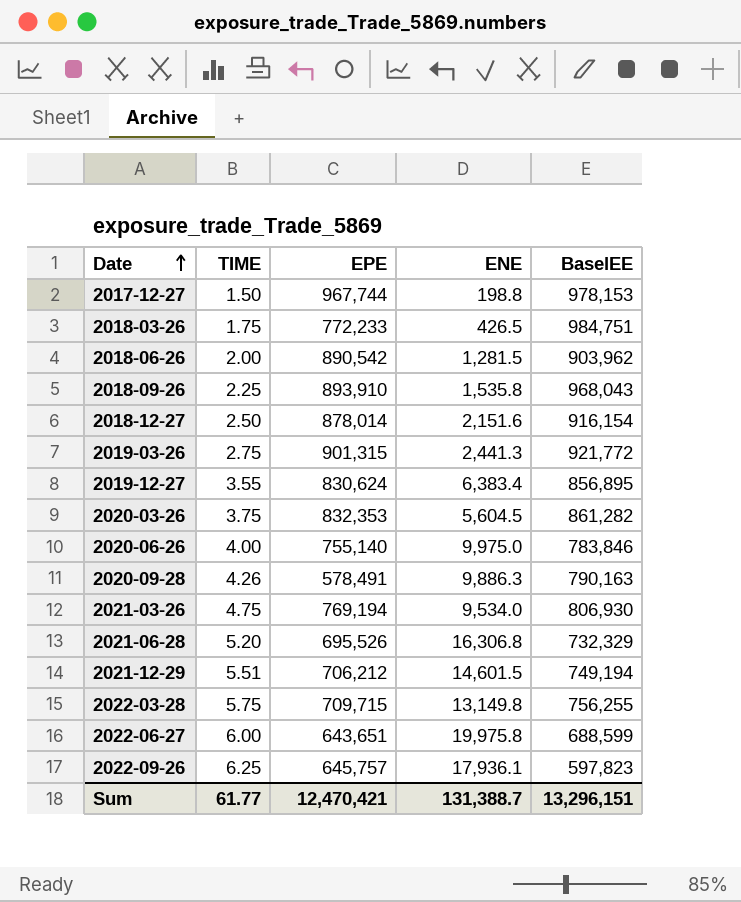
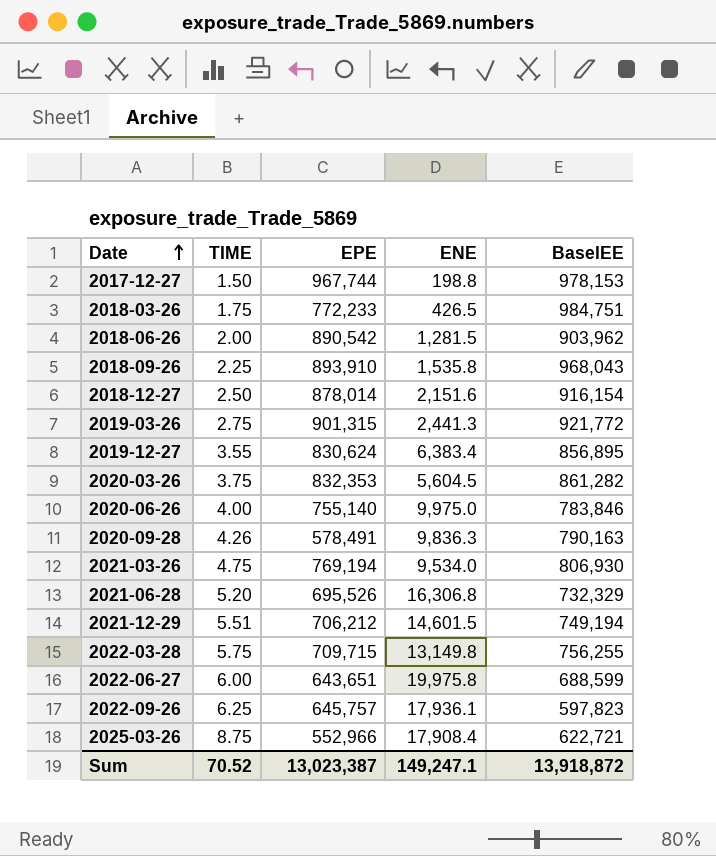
2020-09-28 | ENE: 9,886.3 -> 9,836.3
row 2025-03-26: none -> 8.75 | 552,966 | 17,908.4 | 622,721
Sum | TIME: 61.77 -> 70.52
Sum | EPE: 12,470,421 -> 13,023,387
Sum | ENE: 131,388.7 -> 149,247.1
Sum | BaselEE: 13,296,151 -> 13,918,872

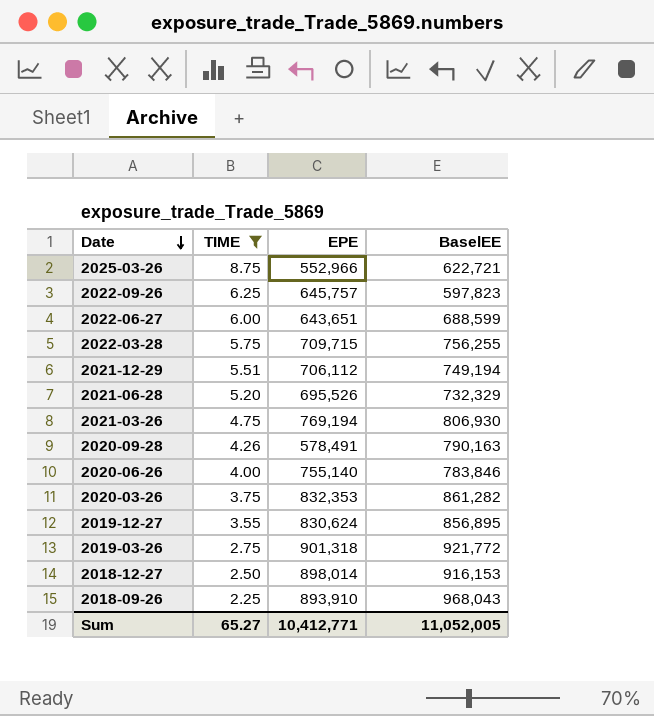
filter: none -> TIME >= 2.25
row order: Date ascending -> Date descending
column ENE | position: 4 -> none
2021-12-29 | EPE: 706,212 -> 706,112
2019-03-26 | EPE: 901,315 -> 901,318
2018-12-27 | EPE: 878,014 -> 898,014
2018-12-27 | BaselEE: 916,154 -> 916,153
Sum | TIME: 70.52 -> 65.27
Sum | EPE: 13,023,387 -> 10,412,771
Sum | BaselEE: 13,918,872 -> 11,052,005

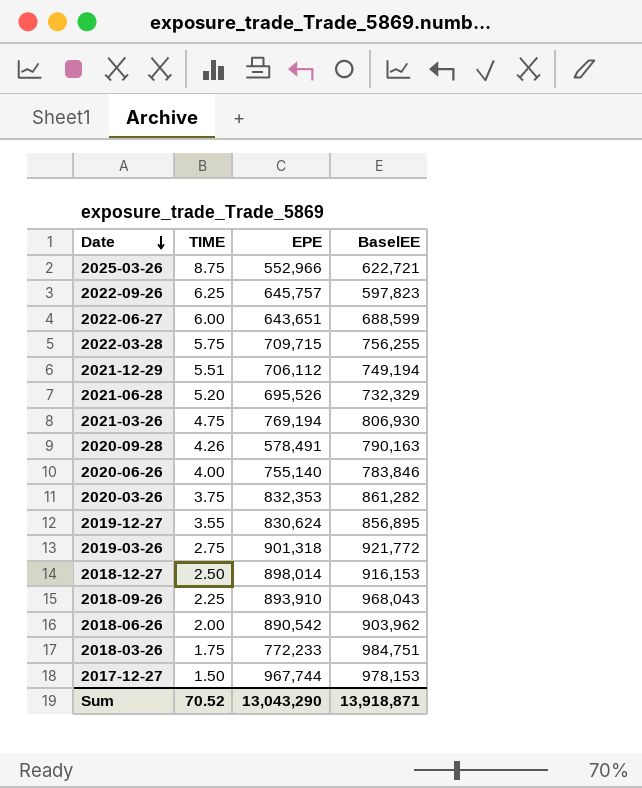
filter: TIME >= 2.25 -> none
Sum | TIME: 65.27 -> 70.52
Sum | EPE: 10,412,771 -> 13,043,290
Sum | BaselEE: 11,052,005 -> 13,918,871

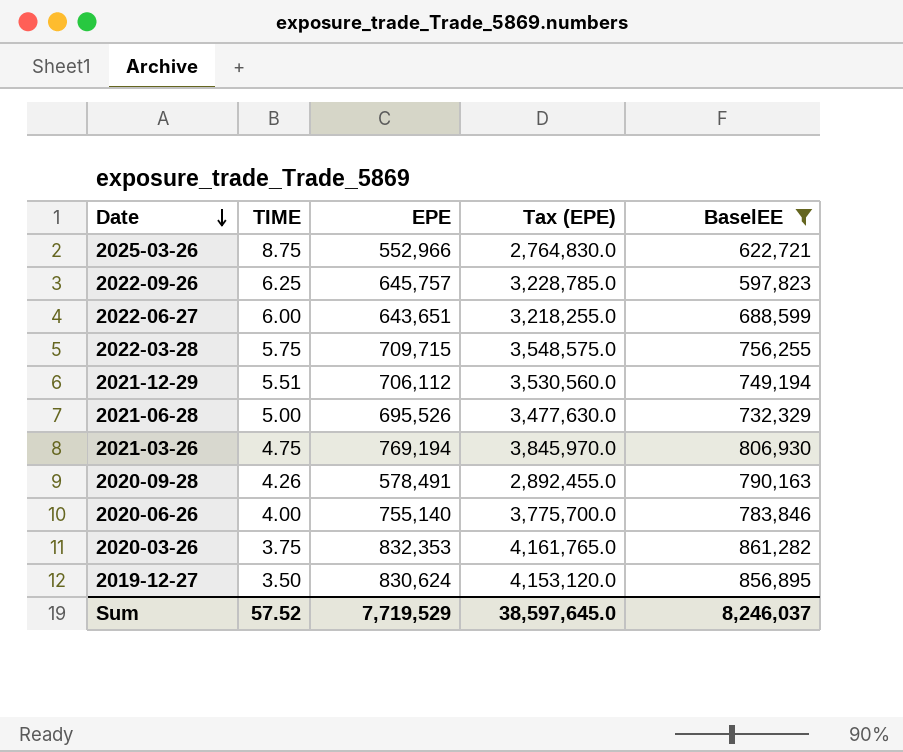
filter: none -> BaselEE <= 861,282
column Tax (EPE) | formula: none -> [EPE] * 5
2021-06-28 | TIME: 5.20 -> 5.00
2019-12-27 | TIME: 3.55 -> 3.50
Sum | TIME: 70.52 -> 57.52
Sum | EPE: 13,043,290 -> 7,719,529
Sum | BaselEE: 13,918,871 -> 8,246,037

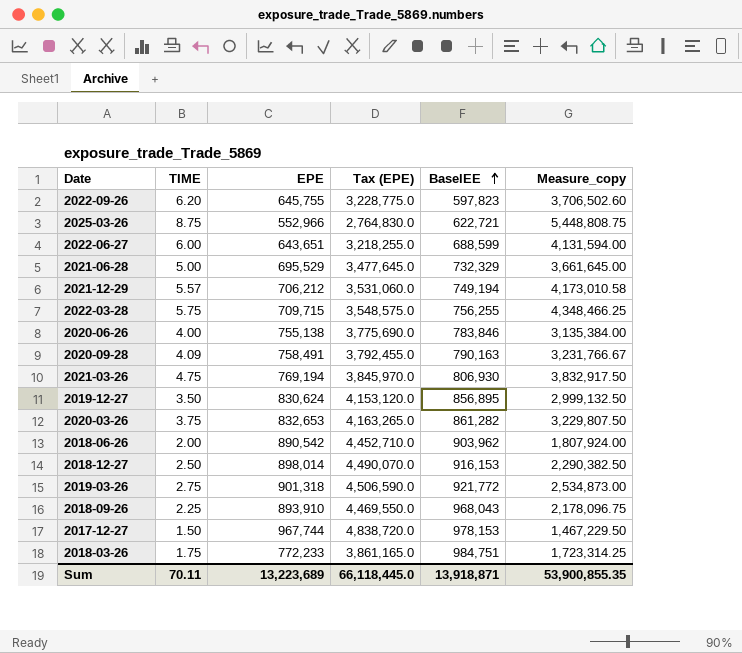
filter: BaselEE <= 861,282 -> none
row order: Date descending -> BaselEE ascending
column Measure_copy | formula: none -> [TIME] * [BaselEE]
2022-09-26 | TIME: 6.25 -> 6.20
2022-09-26 | EPE: 645,757 -> 645,755
2022-09-26 | Tax (EPE): 3,228,785.0 -> 3,228,775.0
2021-06-28 | EPE: 695,526 -> 695,529
2021-06-28 | Tax (EPE): 3,477,630.0 -> 3,477,645.0
2021-12-29 | TIME: 5.51 -> 5.57
2021-12-29 | EPE: 706,112 -> 706,212
2021-12-29 | Tax (EPE): 3,530,560.0 -> 3,531,060.0
2020-06-26 | EPE: 755,140 -> 755,138
2020-06-26 | Tax (EPE): 3,775,700.0 -> 3,775,690.0
2020-09-28 | TIME: 4.26 -> 4.09
2020-09-28 | EPE: 578,491 -> 758,491
2020-09-28 | Tax (EPE): 2,892,455.0 -> 3,792,455.0
2020-03-26 | EPE: 832,353 -> 832,653
2020-03-26 | Tax (EPE): 4,161,765.0 -> 4,163,265.0
Sum | TIME: 57.52 -> 70.11
Sum | EPE: 7,719,529 -> 13,223,689
Sum | Tax (EPE): 38,597,645.0 -> 66,118,445.0
Sum | BaselEE: 8,246,037 -> 13,918,871

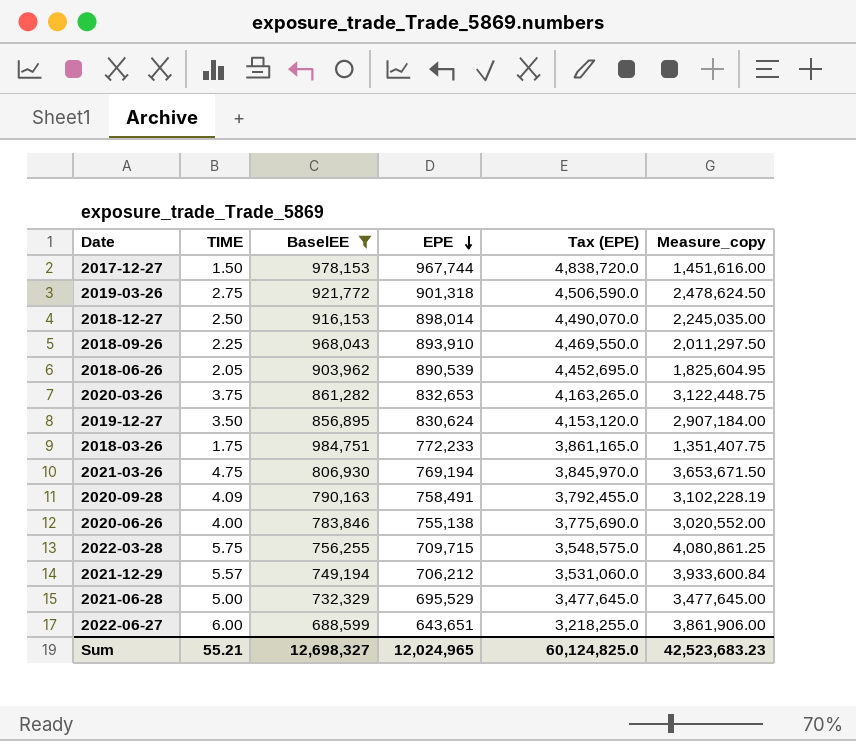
filter: none -> BaselEE >= 688,599
row order: BaselEE ascending -> EPE descending
column BaselEE | position: 5 -> 3
column Measure_copy | formula: [TIME] * [BaselEE] -> [TIME] * [EPE]
2018-06-26 | TIME: 2.00 -> 2.05
2018-06-26 | EPE: 890,542 -> 890,539
2018-06-26 | Tax (EPE): 4,452,710.0 -> 4,452,695.0
Sum | TIME: 70.11 -> 55.21
Sum | BaselEE: 13,918,871 -> 12,698,327
Sum | EPE: 13,223,689 -> 12,024,965
Sum | Tax (EPE): 66,118,445.0 -> 60,124,825.0
Sum | Measure_copy: 53,900,855.35 -> 42,523,683.23

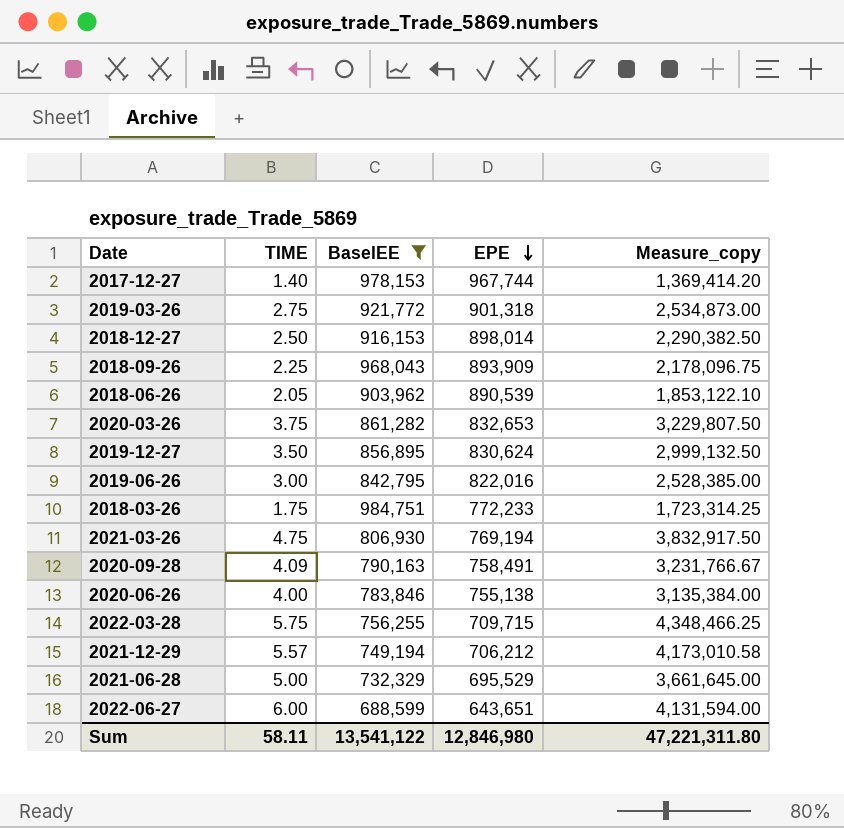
column Tax (EPE) | formula: [EPE] * 5 -> none
column Measure_copy | formula: [TIME] * [EPE] -> [TIME] * [BaselEE]
2017-12-27 | TIME: 1.50 -> 1.40
2018-09-26 | EPE: 893,910 -> 893,909
row 2019-06-26: none -> 3.00 | 842,795 | 822,016 | 2,528,385.00
Sum | TIME: 55.21 -> 58.11
Sum | BaselEE: 12,698,327 -> 13,541,122
Sum | EPE: 12,024,965 -> 12,846,980
Sum | Measure_copy: 42,523,683.23 -> 47,221,311.80

